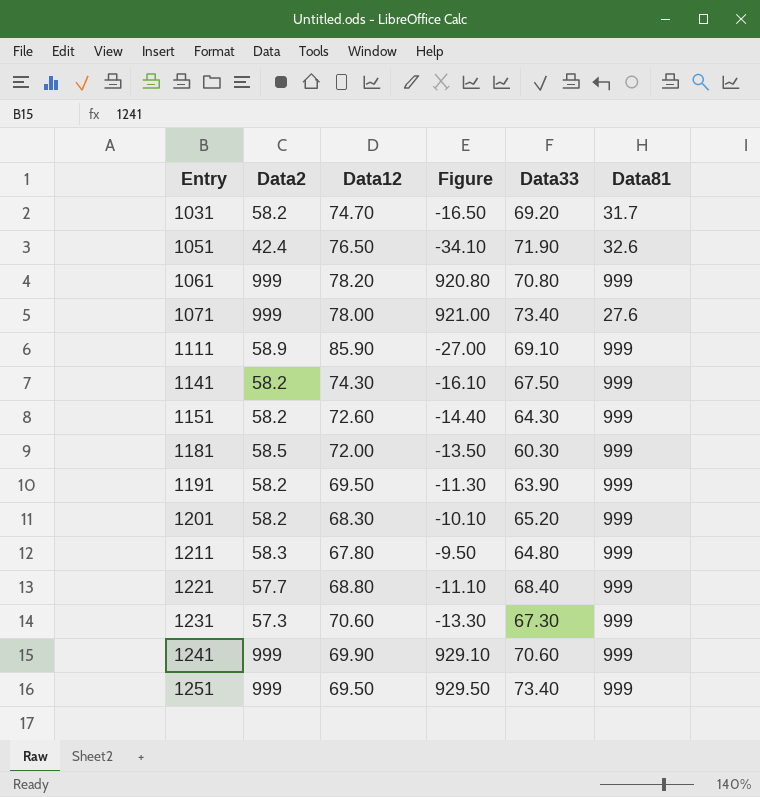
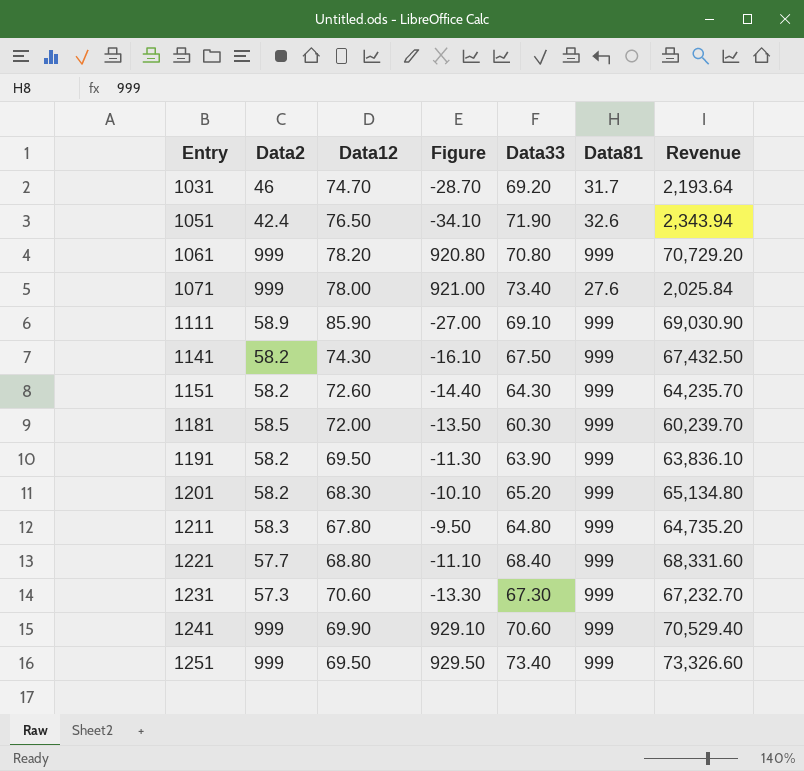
column Revenue | formula: none -> [Data33] * [Data81]
1031 | Data2: 58.2 -> 46
1031 | Figure: -16.50 -> -28.70

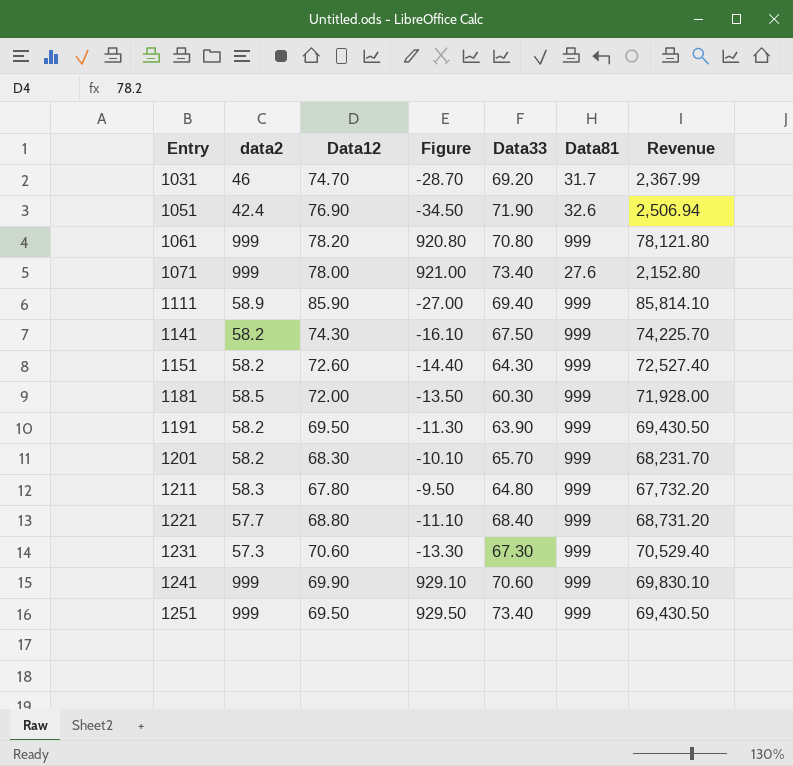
column name: Data2 -> data2
column Revenue | formula: [Data33] * [Data81] -> [Data12] * [Data81]
1051 | Data12: 76.50 -> 76.90
1051 | Figure: -34.10 -> -34.50
1111 | Data33: 69.10 -> 69.40
1201 | Data33: 65.20 -> 65.70

